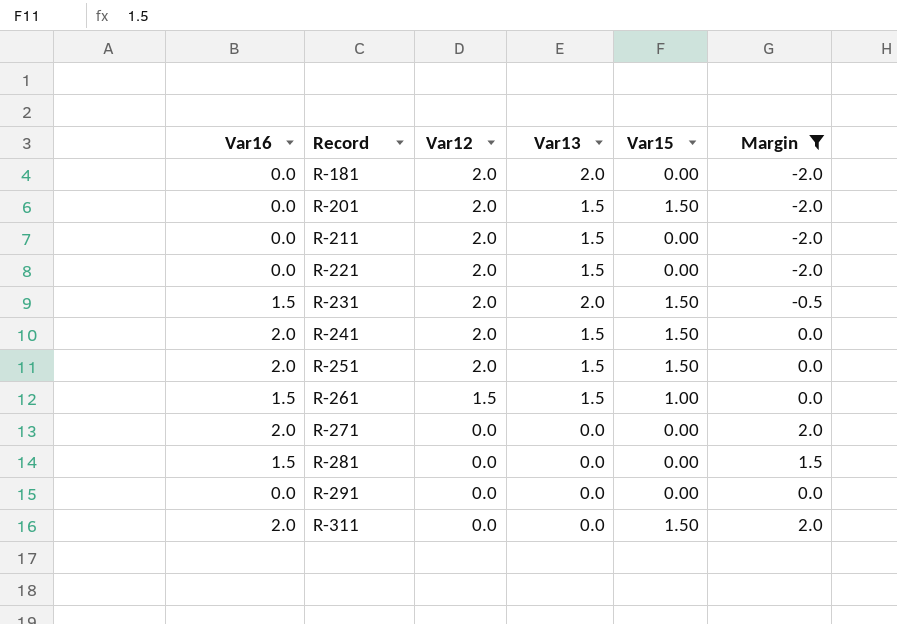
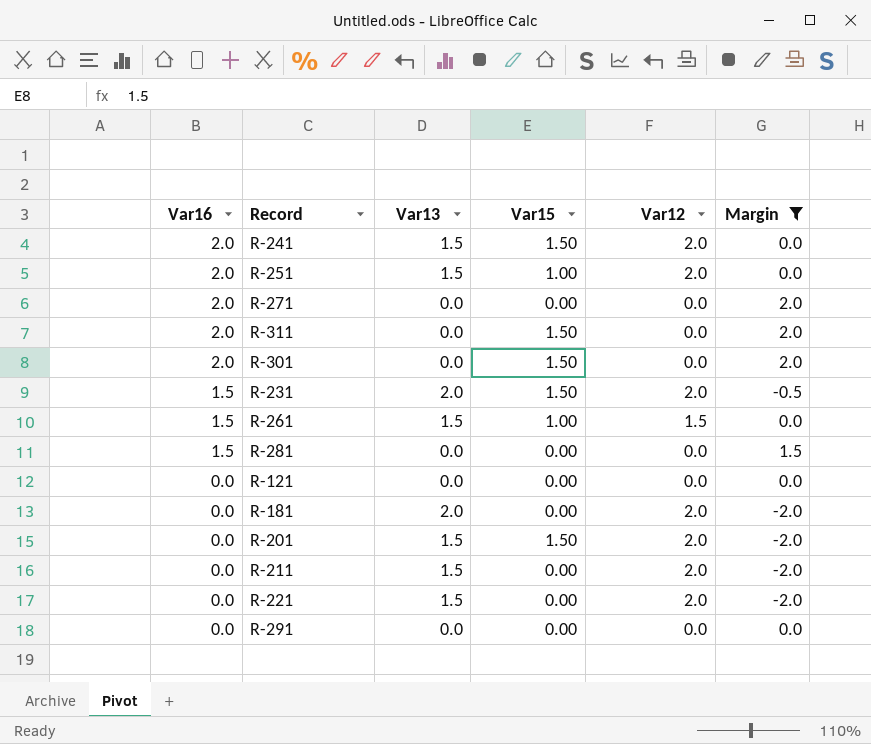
row order: Record ascending -> Var16 descending
column Var12 | position: 3 -> 5
R-251 | Var15: 1.50 -> 1.00
row R-301: none -> 2.0 | 0.0 | 1.50 | 0.0 | 2.0
row R-121: none -> 0.0 | 0.0 | 0.00 | 0.0 | 0.0

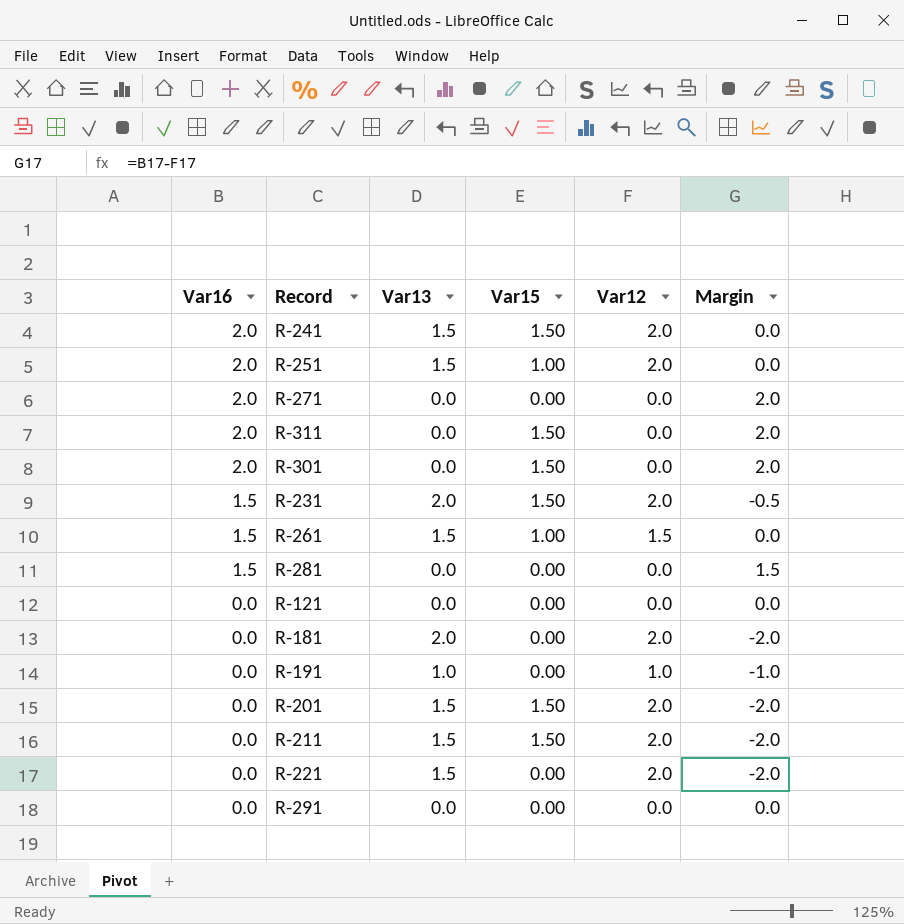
filter: Margin != -1.0 -> none
R-211 | Var15: 0.00 -> 1.50

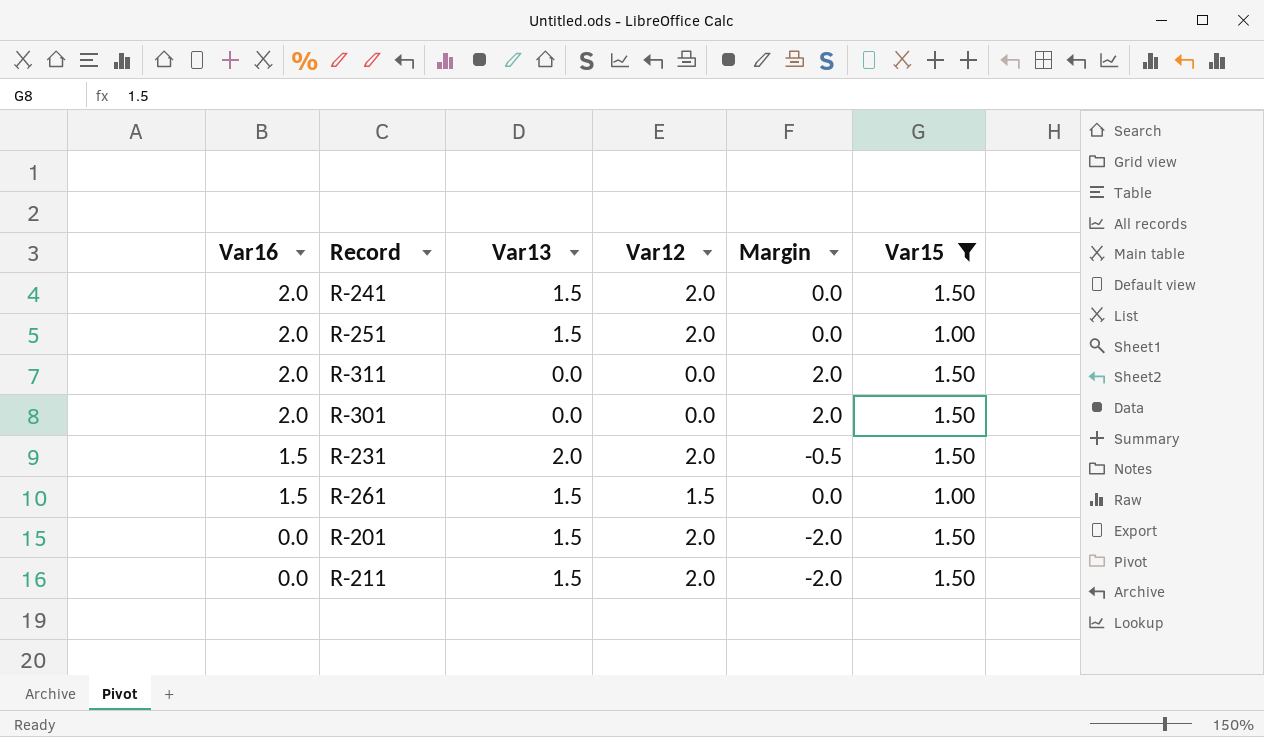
filter: none -> Var15 != 0.00
column Var15 | position: 4 -> 6

